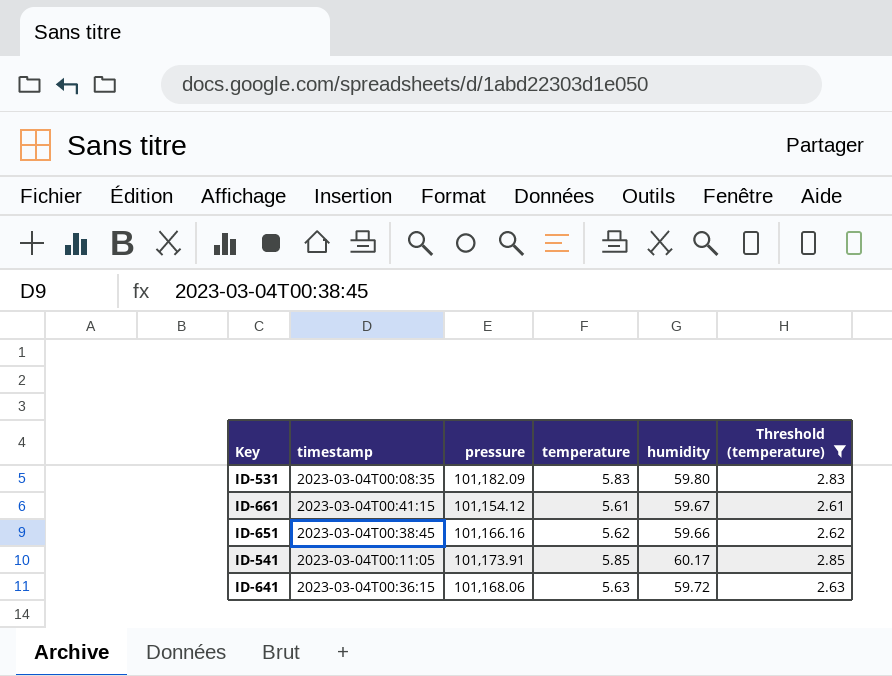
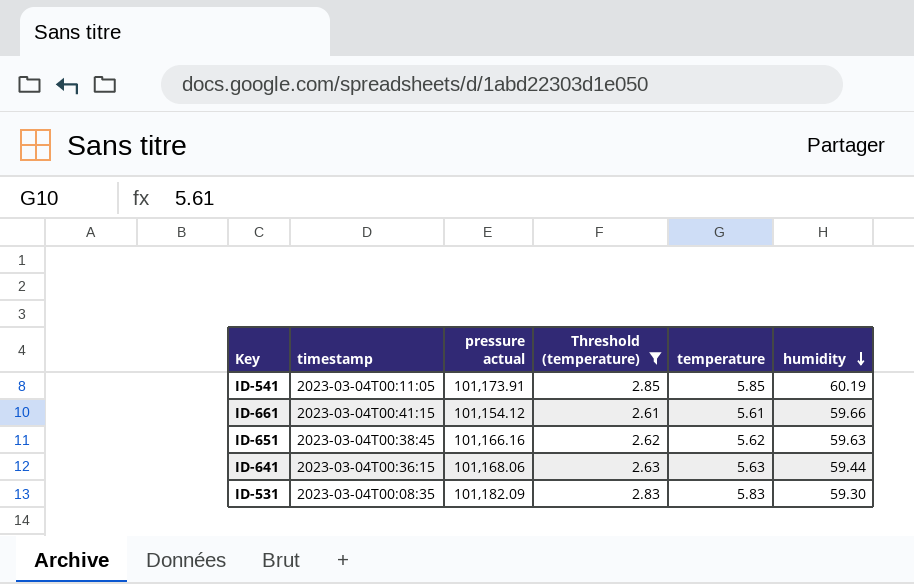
row order: none -> humidity descending
column name: pressure -> pressure actual
column Threshold (temperature) | position: 6 -> 4
ID-541 | humidity: 60.17 -> 60.19
ID-661 | humidity: 59.67 -> 59.66
ID-651 | humidity: 59.66 -> 59.63
ID-641 | humidity: 59.72 -> 59.44
ID-531 | humidity: 59.80 -> 59.30

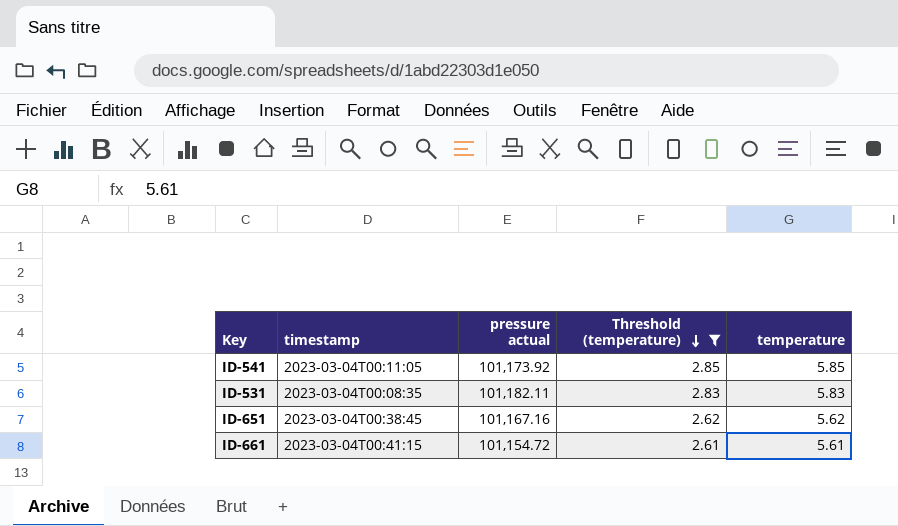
row order: humidity descending -> Threshold (temperature) descending
column humidity | position: 6 -> none
row ID-641: 2023-03-04T00:36:15 | 101,168.06 | 2.63 | 5.63 | 59.44 -> none
ID-541 | pressure actual: 101,173.91 -> 101,173.92
ID-531 | pressure actual: 101,182.09 -> 101,182.11
ID-651 | pressure actual: 101,166.16 -> 101,167.16
ID-661 | pressure actual: 101,154.12 -> 101,154.72

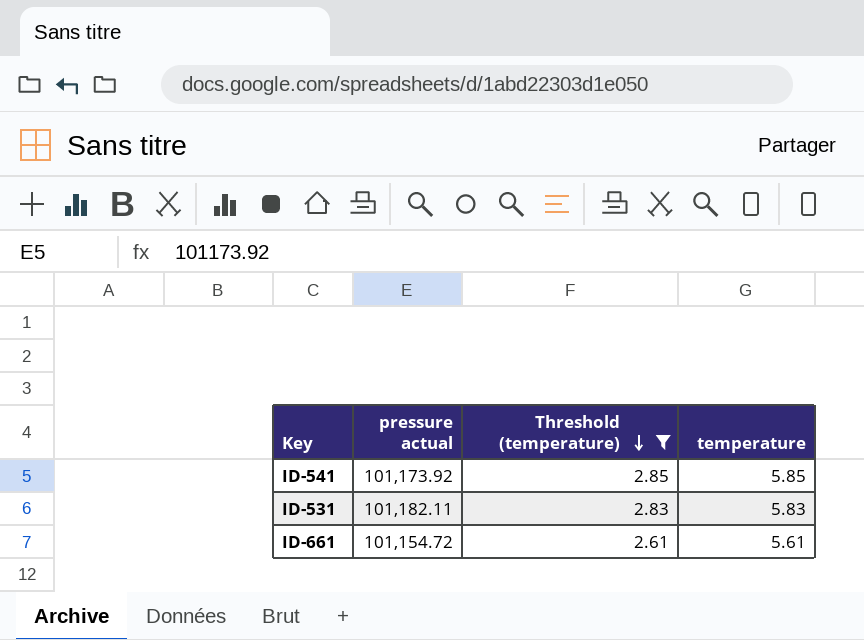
column timestamp | position: 2 -> none
row ID-651: 2023-03-04T00:38:45 | 101,167.16 | 2.62 | 5.62 -> none

